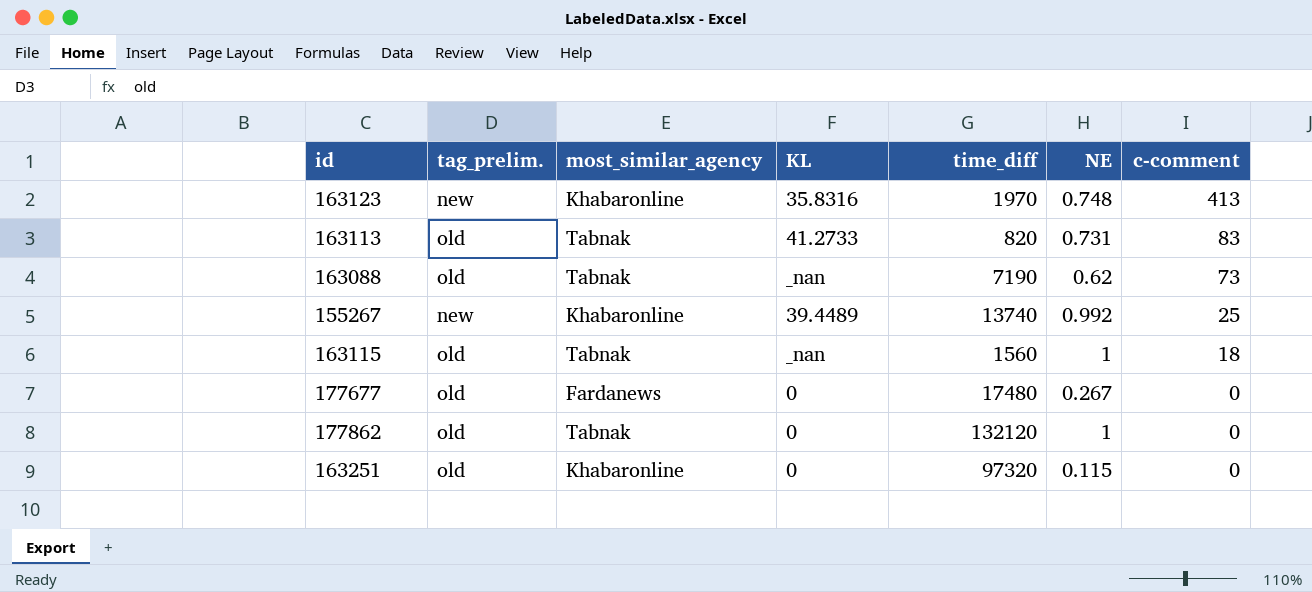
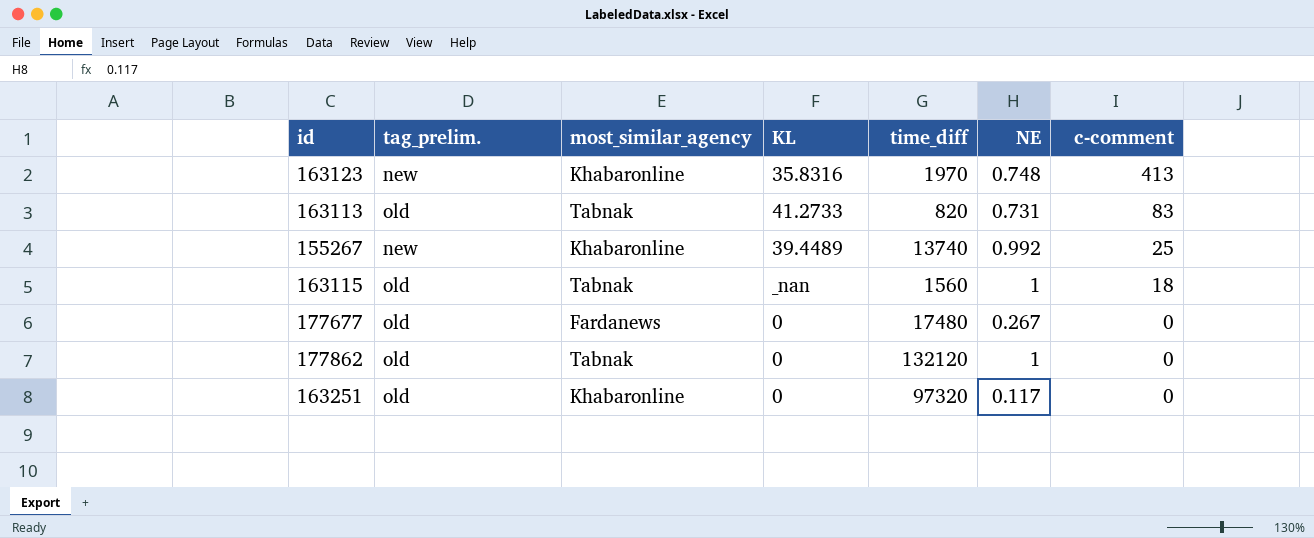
row 163088: old | Tabnak | _nan | 7190 | 0.62 | 73 -> none
163251 | NE: 0.115 -> 0.117

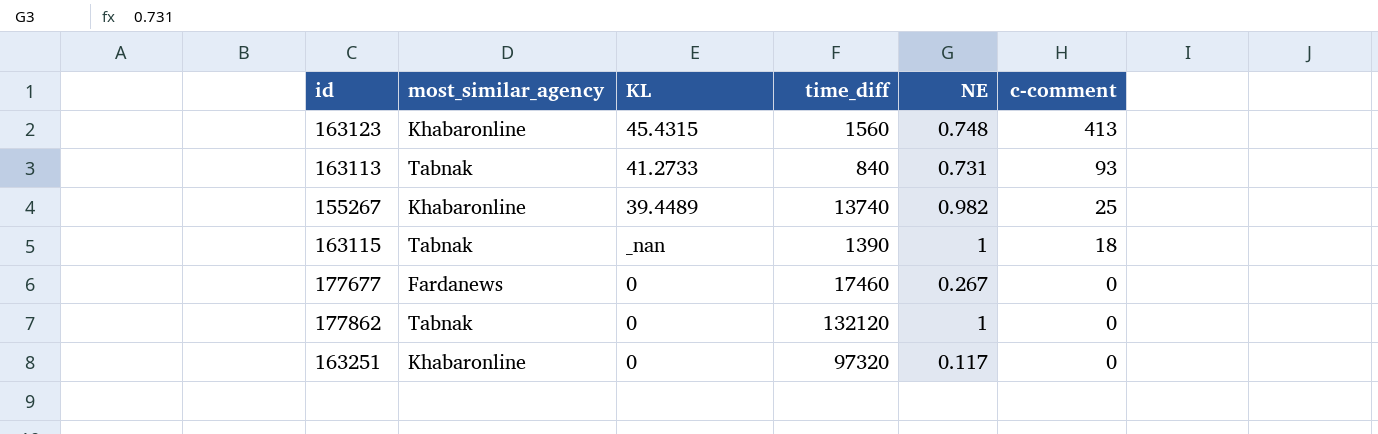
column tag_prelim. | position: 2 -> none
163123 | KL: 35.8316 -> 45.4315
163123 | time_diff: 1970 -> 1560
163113 | time_diff: 820 -> 840
163113 | c-comment: 83 -> 93
155267 | NE: 0.992 -> 0.982
163115 | time_diff: 1560 -> 1390
177677 | time_diff: 17480 -> 17460

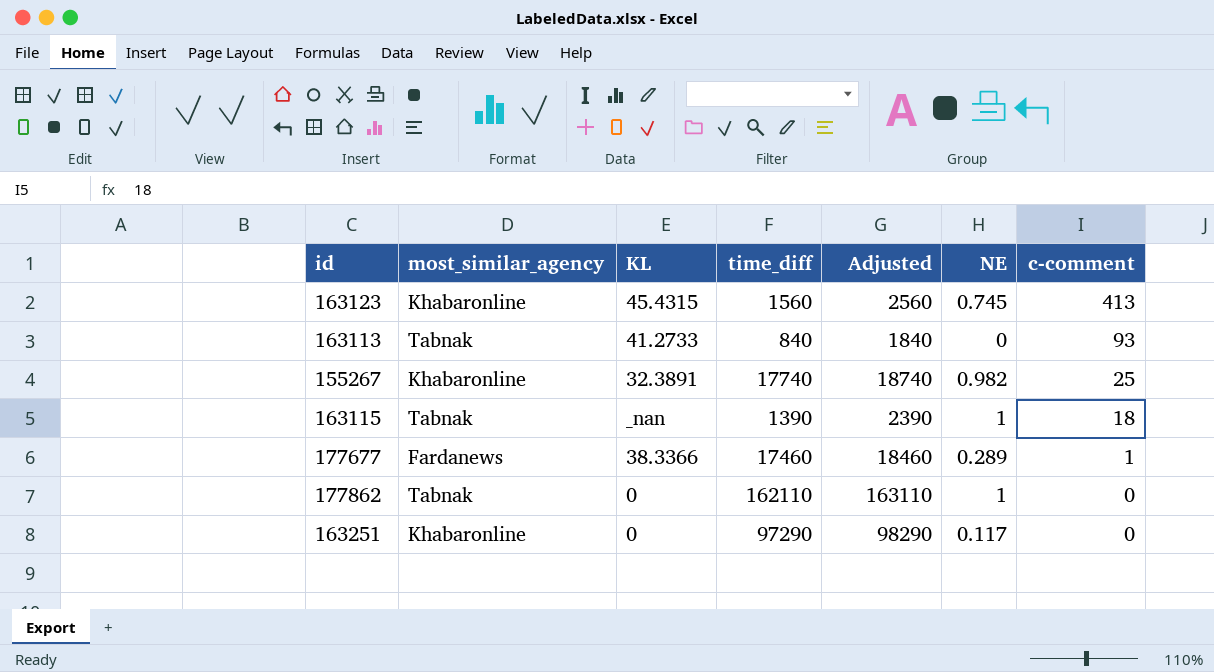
column Adjusted | formula: none -> [time_diff] + 1000
163123 | NE: 0.748 -> 0.745
163113 | NE: 0.731 -> 0
155267 | KL: 39.4489 -> 32.3891
155267 | time_diff: 13740 -> 17740
177677 | KL: 0 -> 38.3366
177677 | NE: 0.267 -> 0.289
177677 | c-comment: 0 -> 1
177862 | time_diff: 132120 -> 162110
163251 | time_diff: 97320 -> 97290

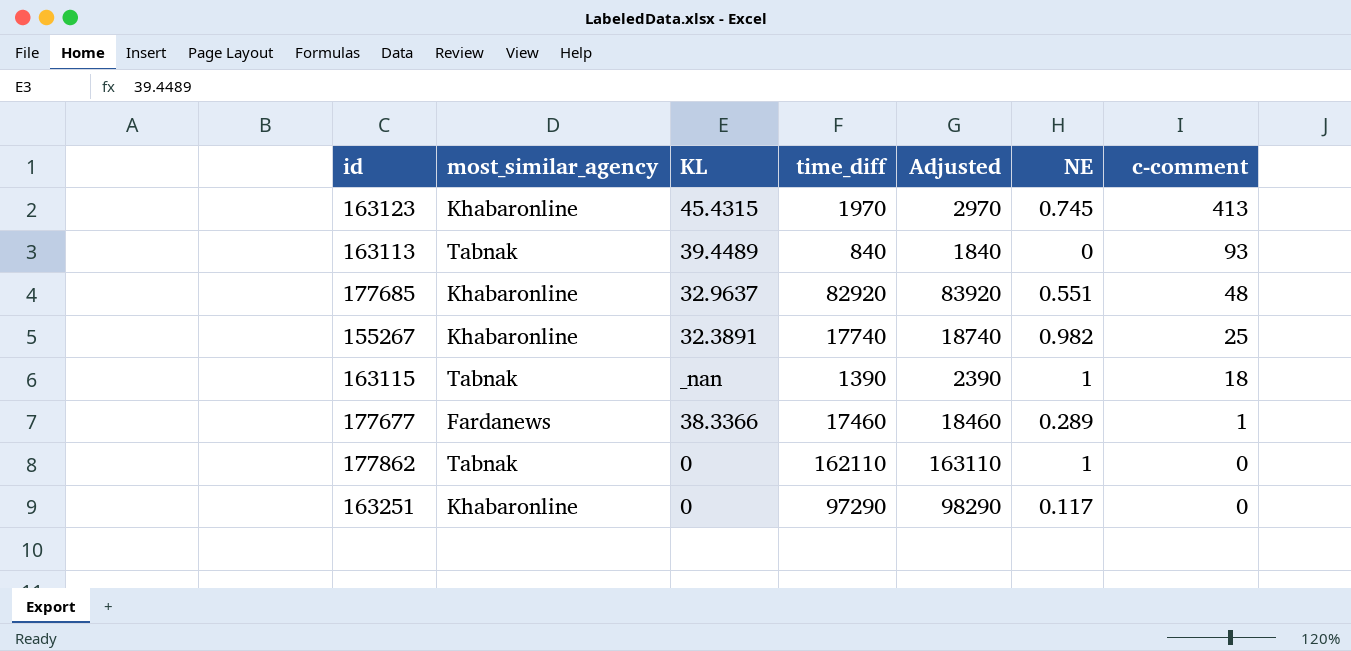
163123 | time_diff: 1560 -> 1970
163123 | Adjusted: 2560 -> 2970
163113 | KL: 41.2733 -> 39.4489
row 177685: none -> Khabaronline | 32.9637 | 82920 | 83920 | 0.551 | 48

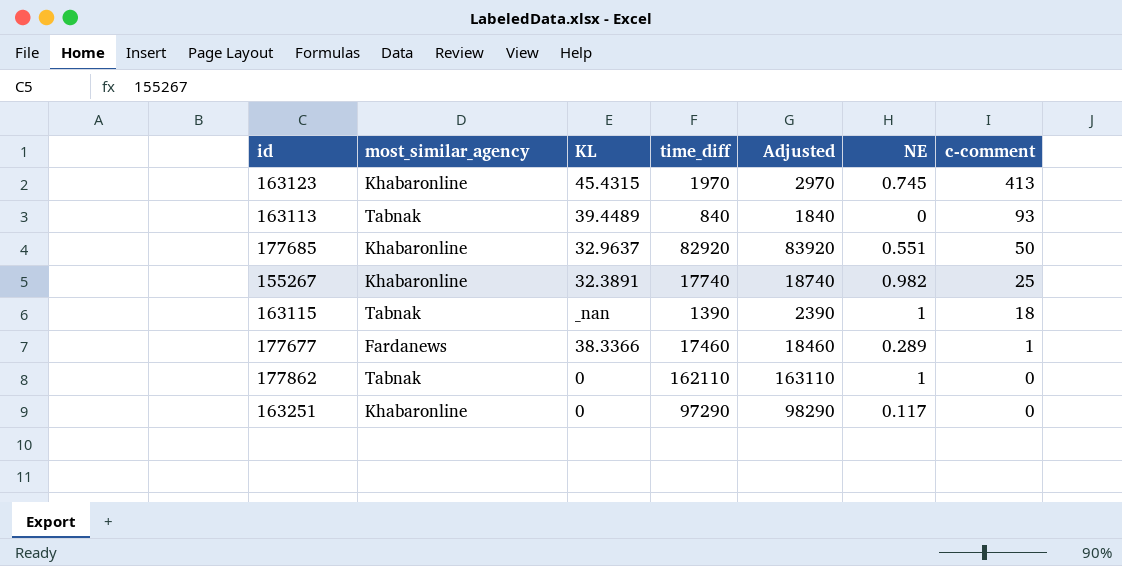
177685 | c-comment: 48 -> 50

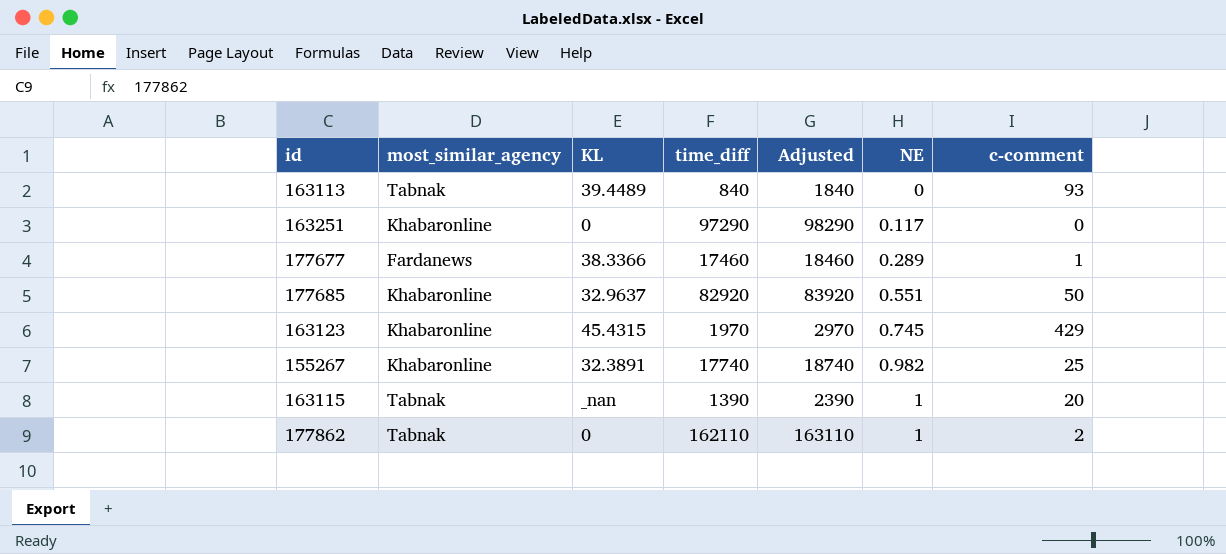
row order: c-comment descending -> NE ascending
163123 | c-comment: 413 -> 429
163115 | c-comment: 18 -> 20
177862 | c-comment: 0 -> 2

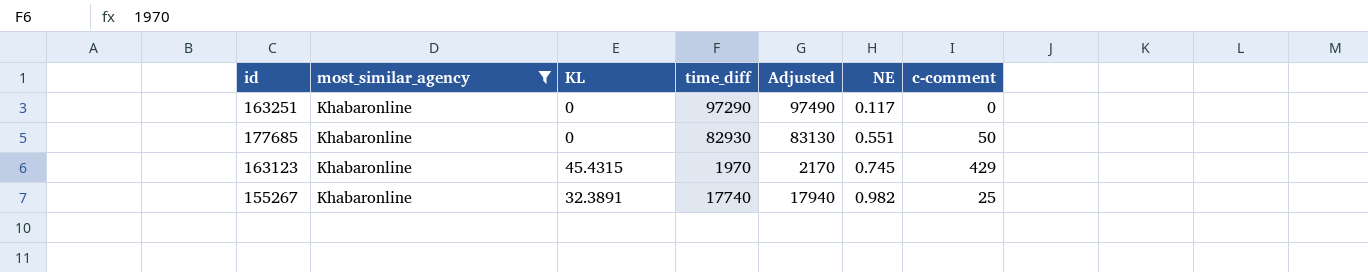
filter: none -> most_similar_agency = Khabaronline
column Adjusted | formula: [time_diff] + 1000 -> [time_diff] + 200
177685 | KL: 32.9637 -> 0
177685 | time_diff: 82920 -> 82930

